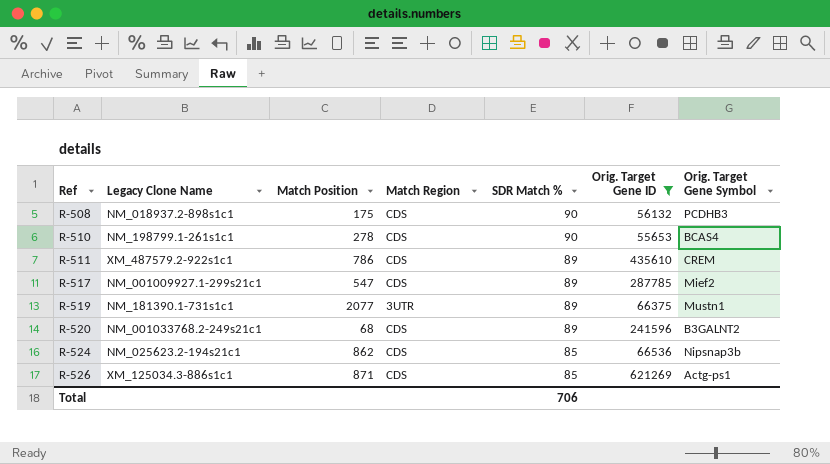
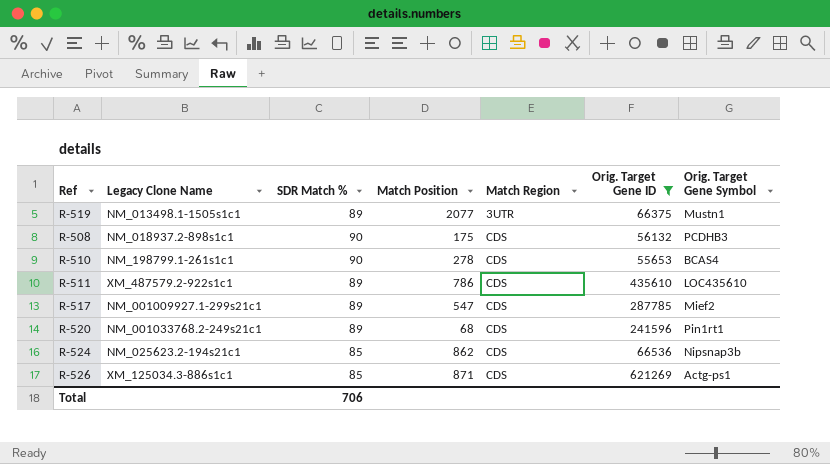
row order: Ref ascending -> Match Region ascending
column SDR Match % | position: 5 -> 3
R-519 | Legacy Clone Name: NM_181390.1-731s1c1 -> NM_013498.1-1505s1c1
R-511 | Orig. Target Gene Symbol: CREM -> LOC435610
R-520 | Orig. Target Gene Symbol: B3GALNT2 -> Pin1rt1

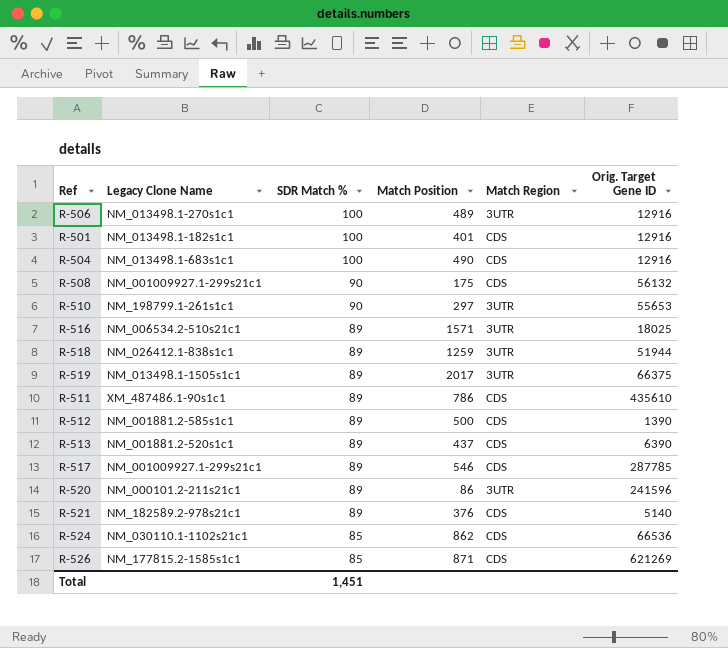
filter: Orig. Target Gene ID >= 55653 -> none
row order: Match Region ascending -> SDR Match % descending
column Orig. Target Gene Symbol | position: 7 -> none
R-508 | Legacy Clone Name: NM_018937.2-898s1c1 -> NM_001009927.1-299s21c1
R-510 | Match Position: 278 -> 297
R-510 | Match Region: CDS -> 3UTR
R-519 | Match Position: 2077 -> 2017
R-511 | Legacy Clone Name: XM_487579.2-922s1c1 -> XM_487486.1-90s1c1
R-517 | Match Position: 547 -> 546
R-520 | Legacy Clone Name: NM_001033768.2-249s21c1 -> NM_000101.2-211s21c1
R-520 | Match Position: 68 -> 86
R-520 | Match Region: CDS -> 3UTR
R-524 | Legacy Clone Name: NM_025623.2-194s21c1 -> NM_030110.1-1102s21c1
R-526 | Legacy Clone Name: XM_125034.3-886s1c1 -> NM_177815.2-1585s1c1
Total | SDR Match %: 706 -> 1,451

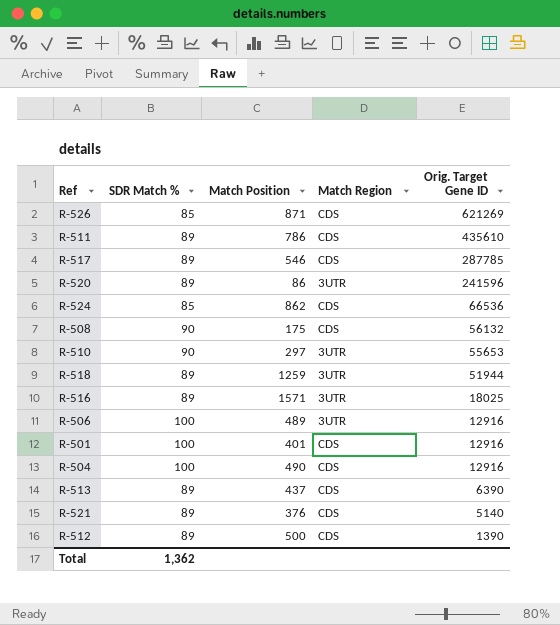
row order: SDR Match % descending -> Orig. Target Gene ID descending
column Legacy Clone Name | position: 2 -> none
row R-519: NM_013498.1-1505s1c1 | 89 | 2017 | 3UTR | 66375 -> none
Total | SDR Match %: 1,451 -> 1,362

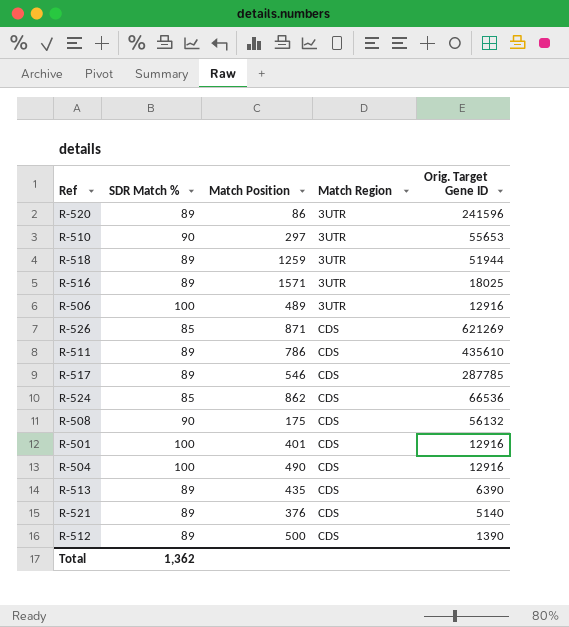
row order: Orig. Target Gene ID descending -> Match Region ascending
R-513 | Match Position: 437 -> 435

